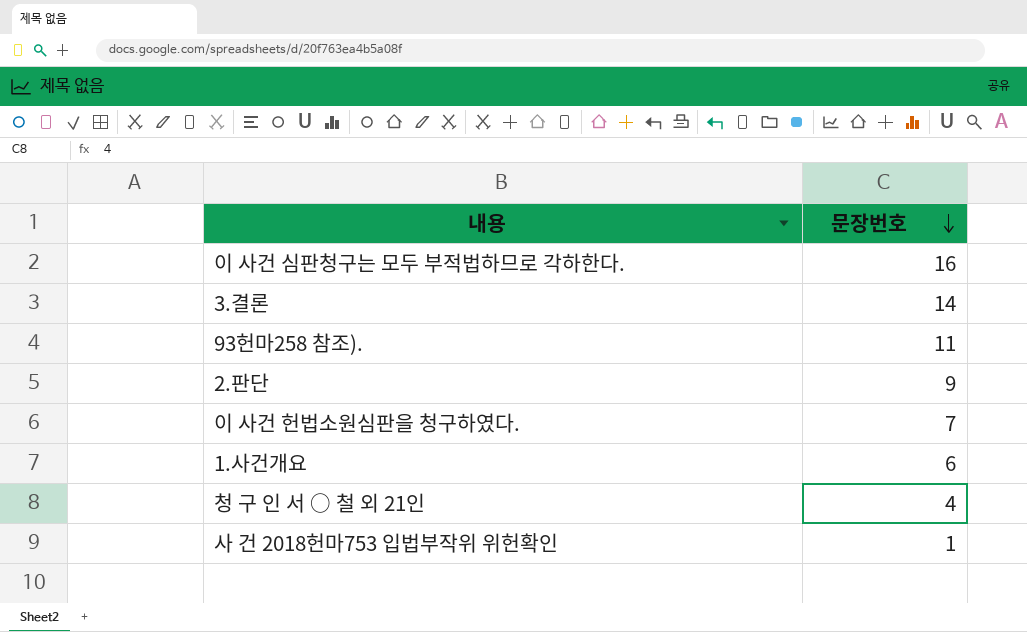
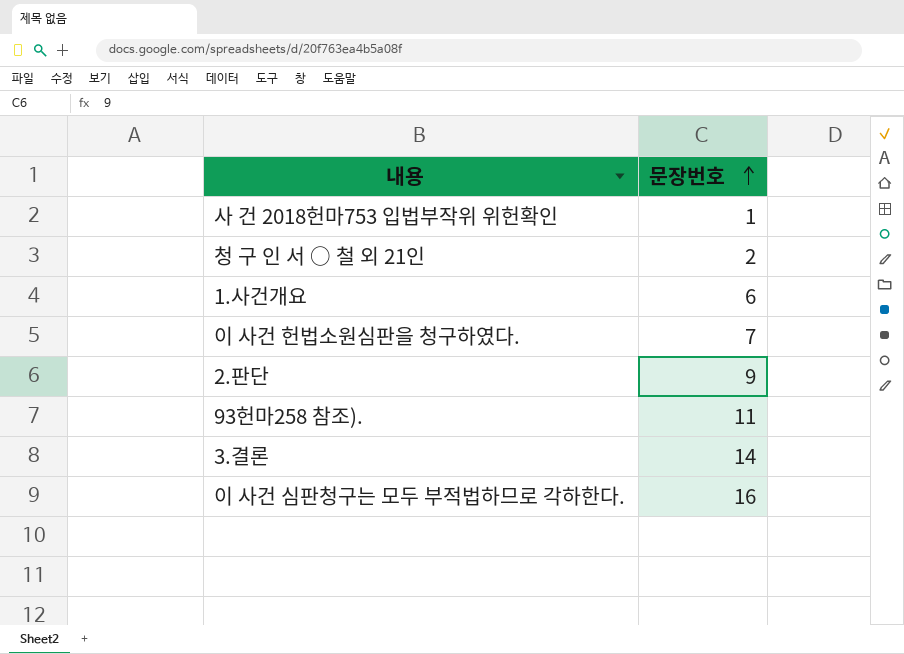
row order: 문장번호 descending -> 문장번호 ascending
청 구 인 서 ○ 철 외 21인 | 문장번호: 4 -> 2

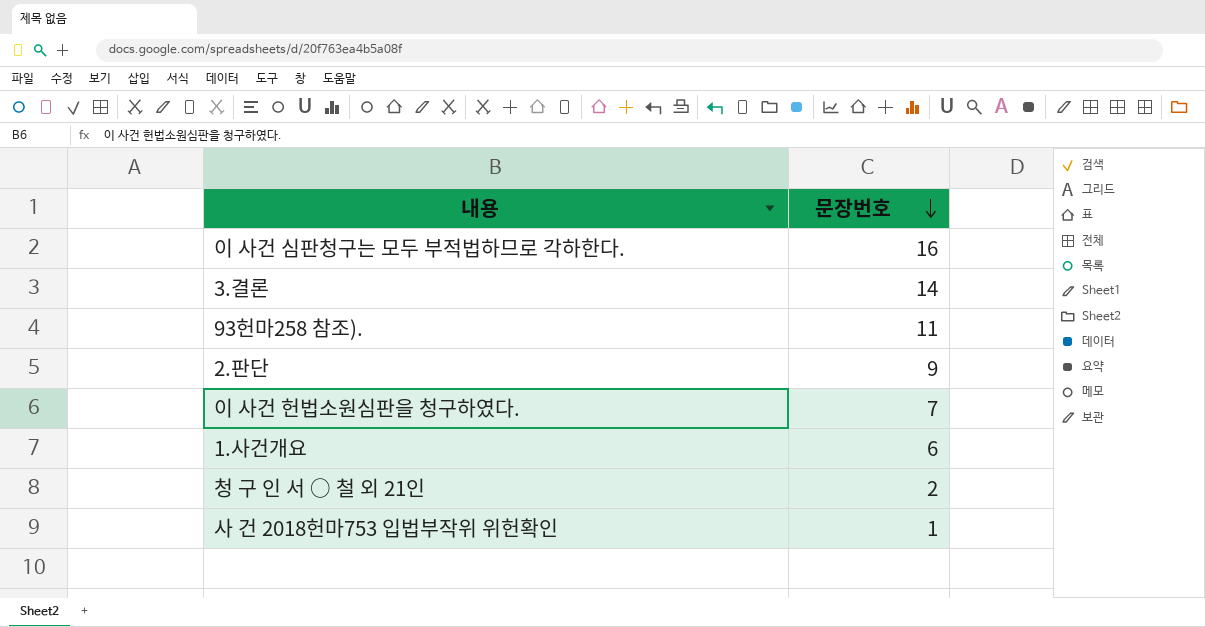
row order: 문장번호 ascending -> 문장번호 descending

